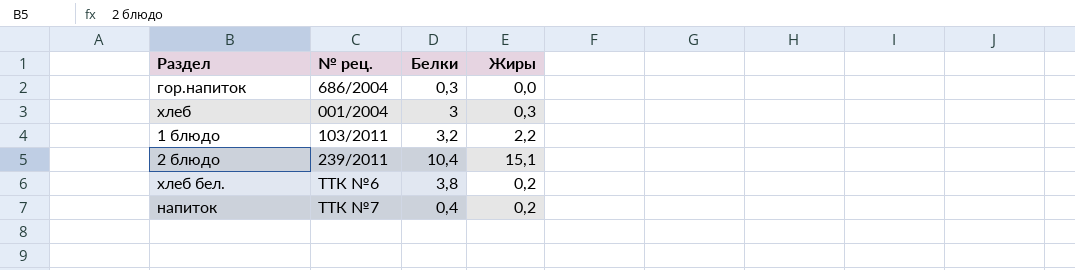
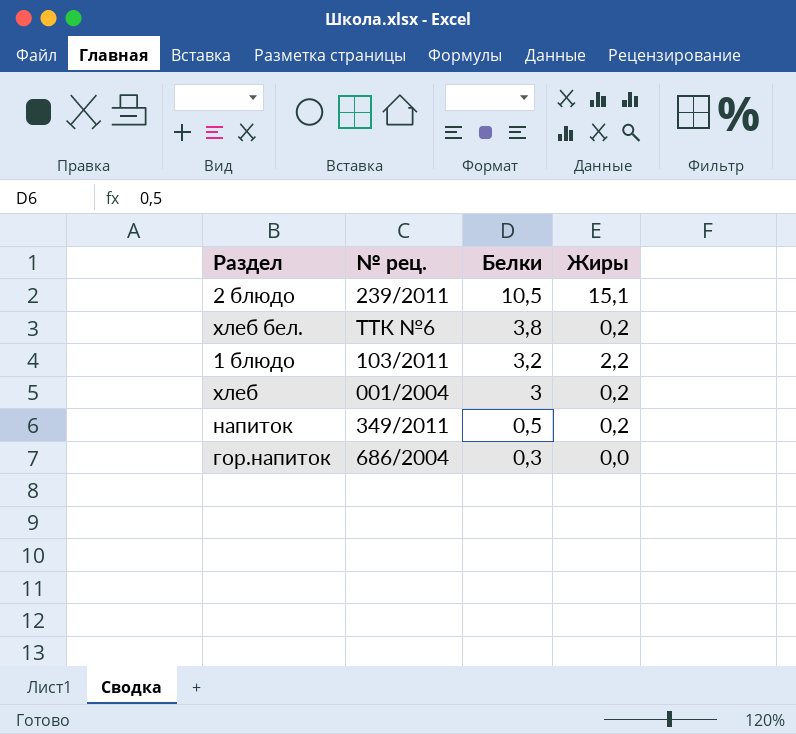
row order: none -> Белки descending
2 блюдо | Белки: 10,4 -> 10,5
хлеб | Жиры: 0,3 -> 0,2
напиток | № рец.: ТТК №7 -> 349/2011
напиток | Белки: 0,4 -> 0,5

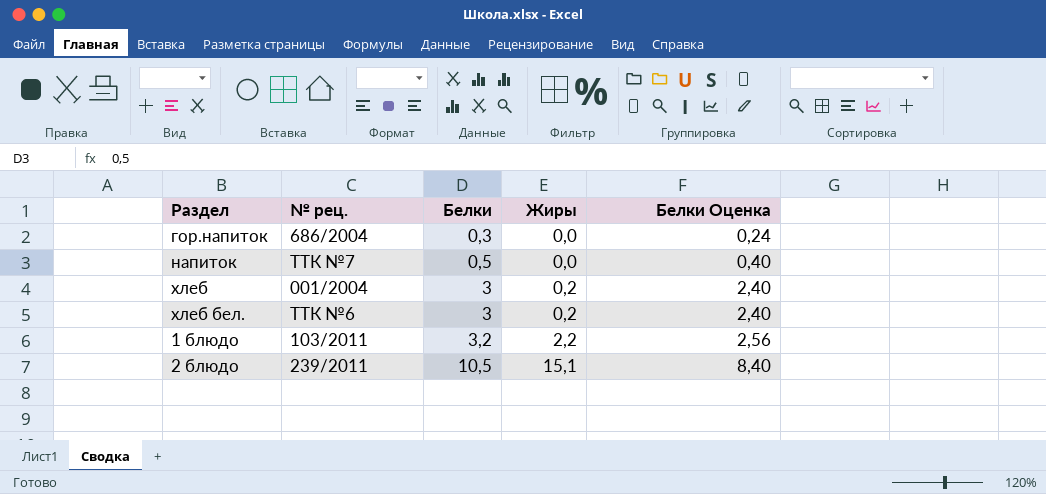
row order: Белки descending -> Белки ascending
column Белки Оценка | formula: none -> [Белки] * 0,8
напиток | № рец.: 349/2011 -> ТТК №7
напиток | Жиры: 0,2 -> 0,0
хлеб бел. | Белки: 3,8 -> 3

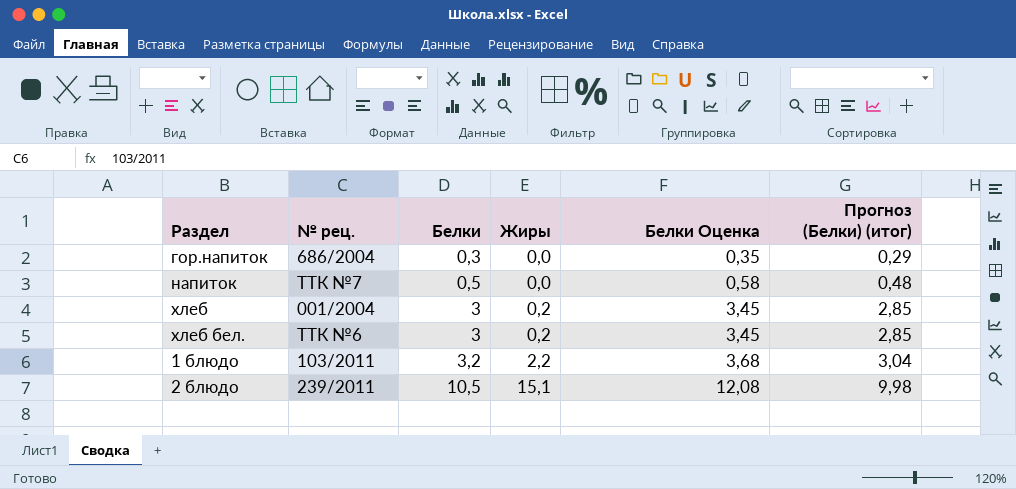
column Белки Оценка | formula: [Белки] * 0,8 -> [Белки] * 1,15
column Прогноз (Белки) (итог) | formula: none -> [Белки] * 0,95

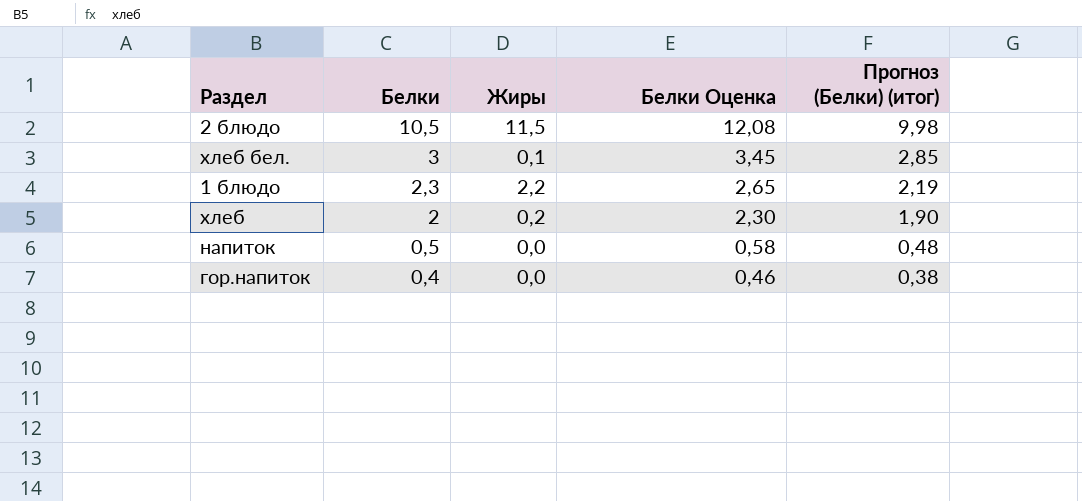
row order: Белки ascending -> Белки descending
column № рец. | position: 2 -> none
2 блюдо | Жиры: 15,1 -> 11,5
хлеб бел. | Жиры: 0,2 -> 0,1
1 блюдо | Белки: 3,2 -> 2,3
1 блюдо | Белки Оценка: 3,68 -> 2,65
1 блюдо | Прогноз (Белки) (итог): 3,04 -> 2,19
хлеб | Белки: 3 -> 2
хлеб | Белки Оценка: 3,45 -> 2,30
хлеб | Прогноз (Белки) (итог): 2,85 -> 1,90
гор.напиток | Белки: 0,3 -> 0,4
гор.напиток | Белки Оценка: 0,35 -> 0,46
гор.напиток | Прогноз (Белки) (итог): 0,29 -> 0,38

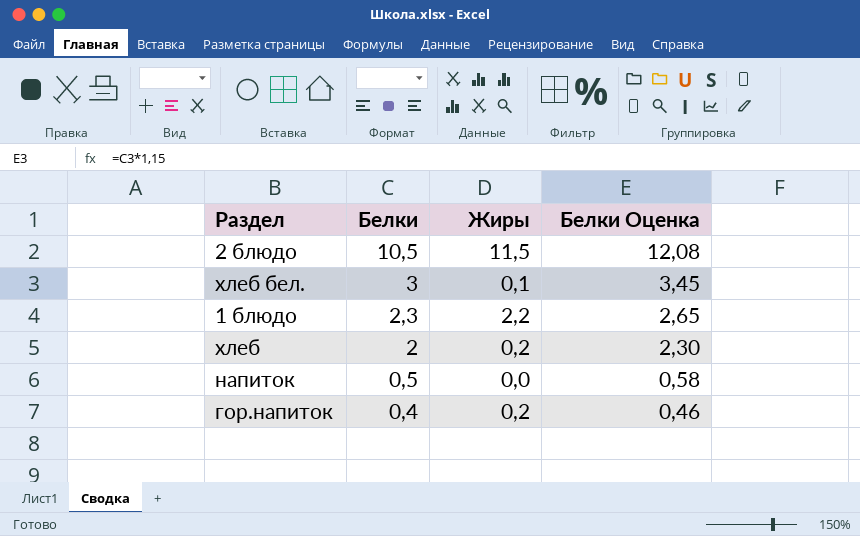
column Прогноз (Белки) (итог) | formula: [Белки] * 0,95 -> none
гор.напиток | Жиры: 0,0 -> 0,2

